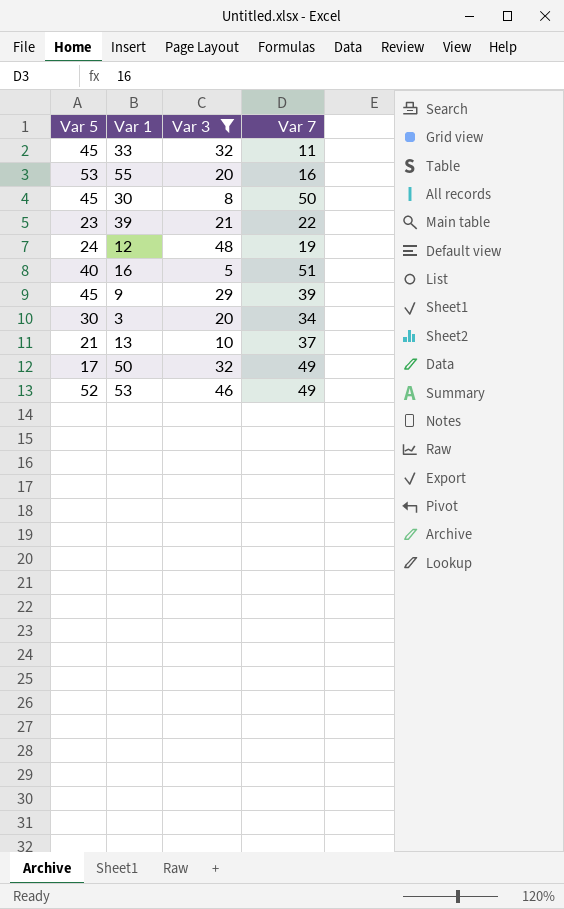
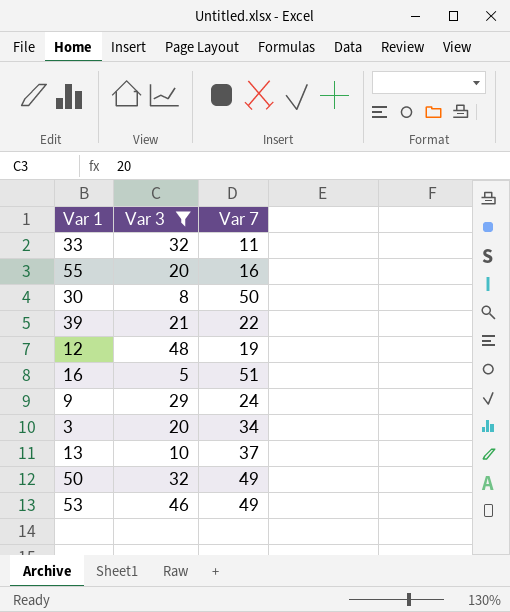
column Var 5 | position: 1 -> none
9 | Var 7: 39 -> 24

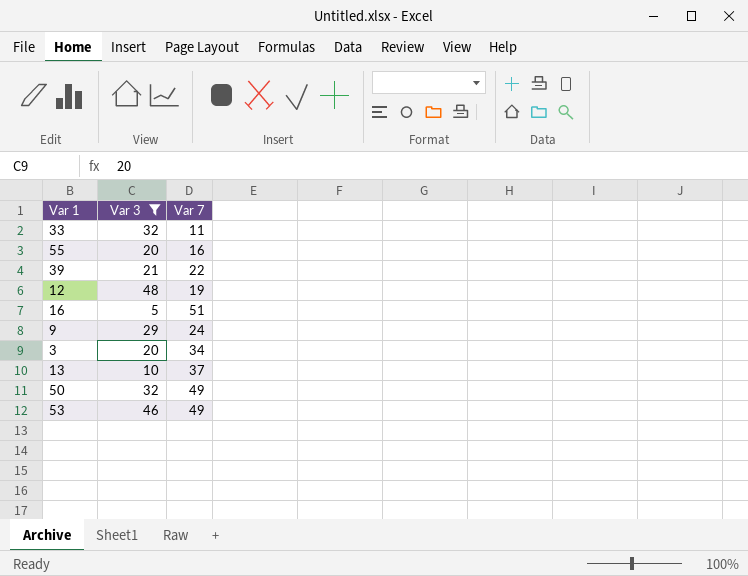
row 30: 8 | 50 -> none

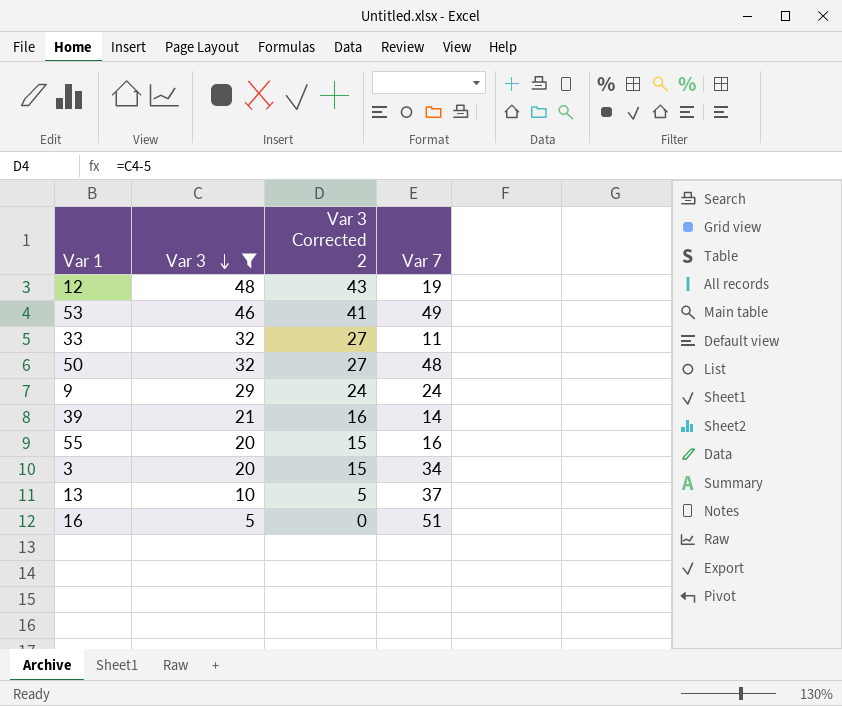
row order: none -> Var 3 descending
column Var 3 Corrected 2 | formula: none -> [Var 3] - 5
50 | Var 7: 49 -> 48
39 | Var 7: 22 -> 14

